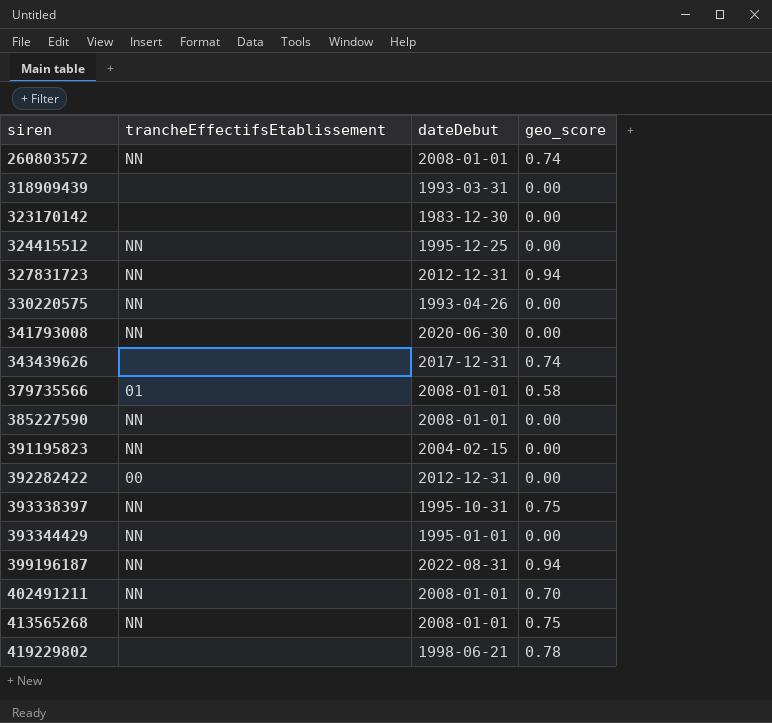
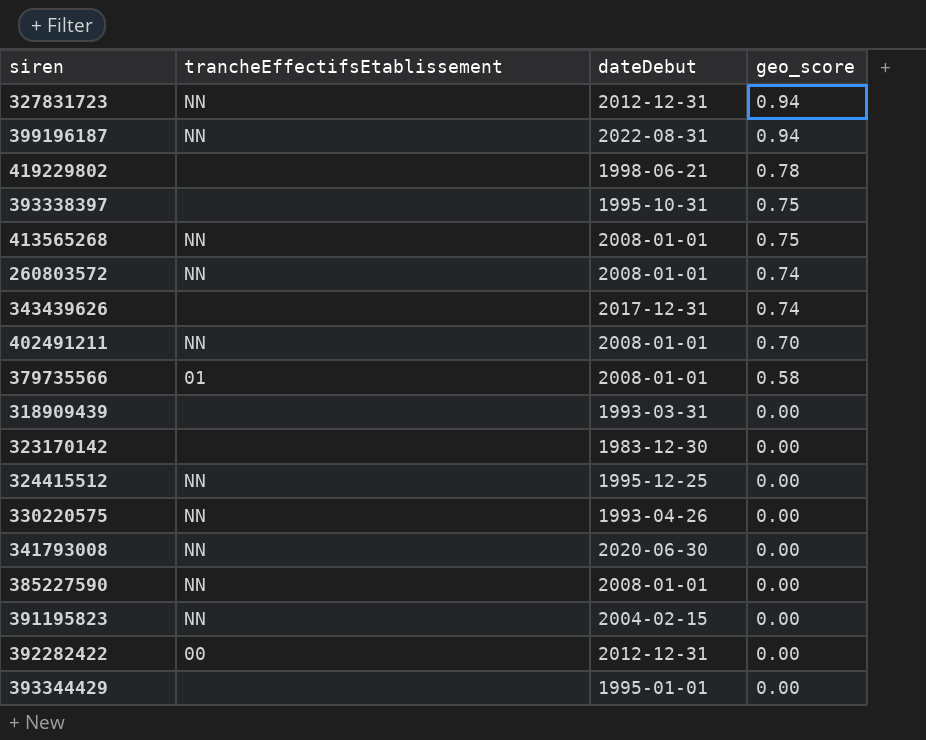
row order: siren ascending -> geo_score descending
393338397 | trancheEffectifsEtablissement: NN -> none
393344429 | trancheEffectifsEtablissement: NN -> none

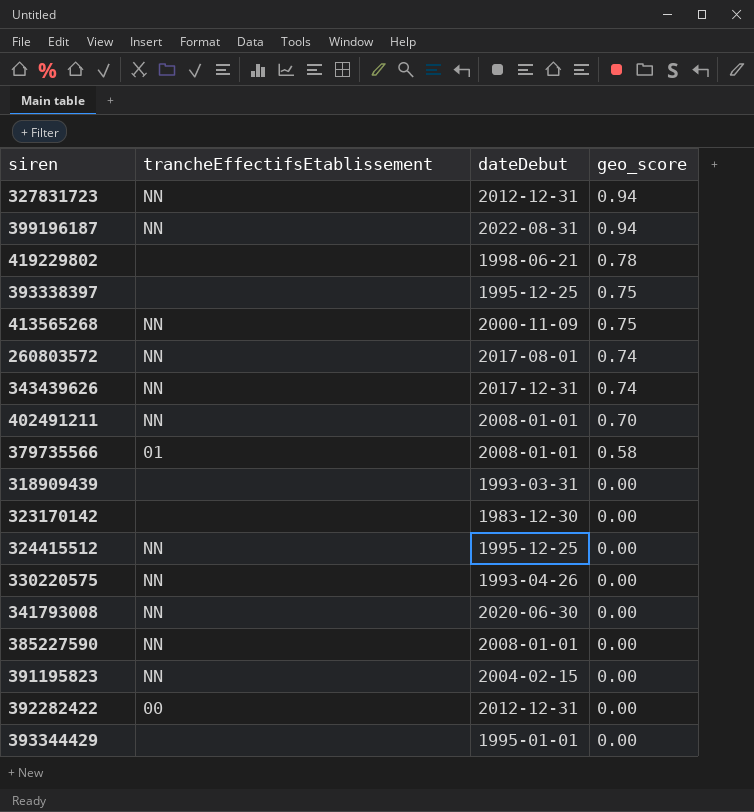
393338397 | dateDebut: 1995-10-31 -> 1995-12-25
413565268 | dateDebut: 2008-01-01 -> 2000-11-09
260803572 | dateDebut: 2008-01-01 -> 2017-08-01
343439626 | trancheEffectifsEtablissement: none -> NN

